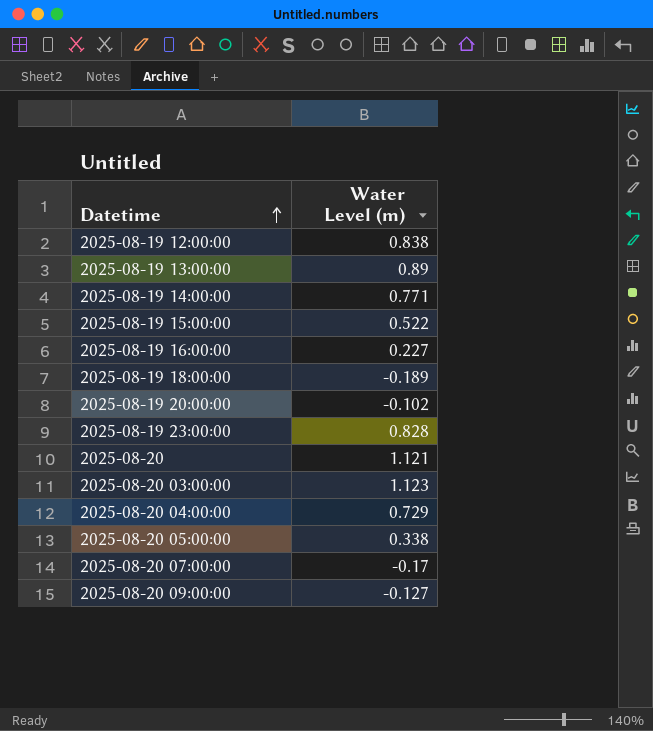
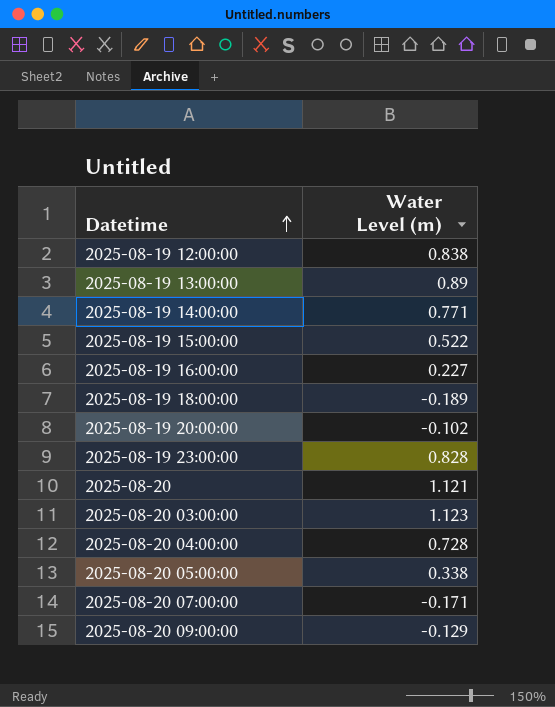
2025-08-20 04:00:00 | Water Level (m): 0.729 -> 0.728
2025-08-20 07:00:00 | Water Level (m): -0.17 -> -0.171
2025-08-20 09:00:00 | Water Level (m): -0.127 -> -0.129

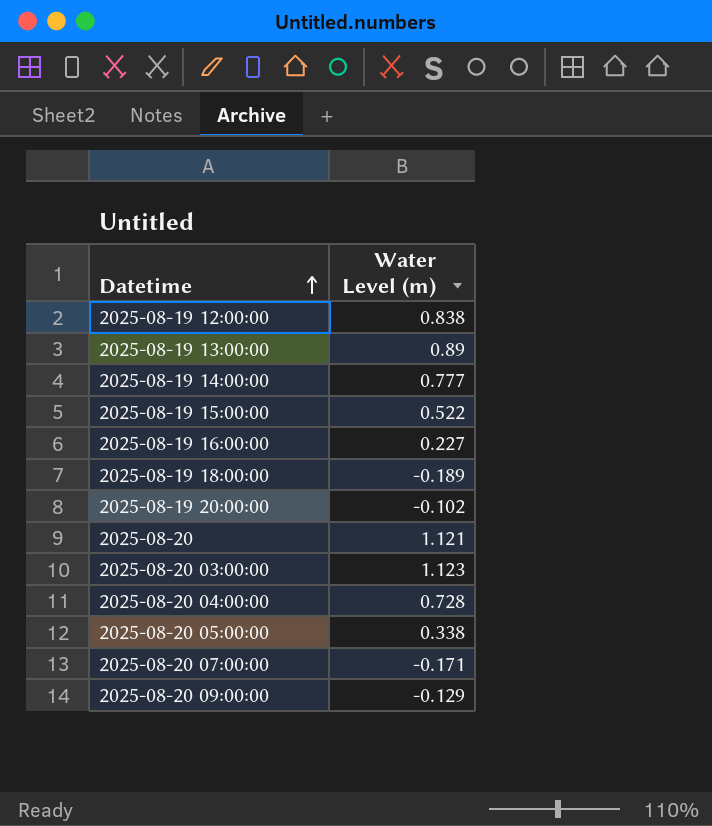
row 2025-08-19 23:00:00: 0.828 -> none
2025-08-19 14:00:00 | Water Level (m): 0.771 -> 0.777

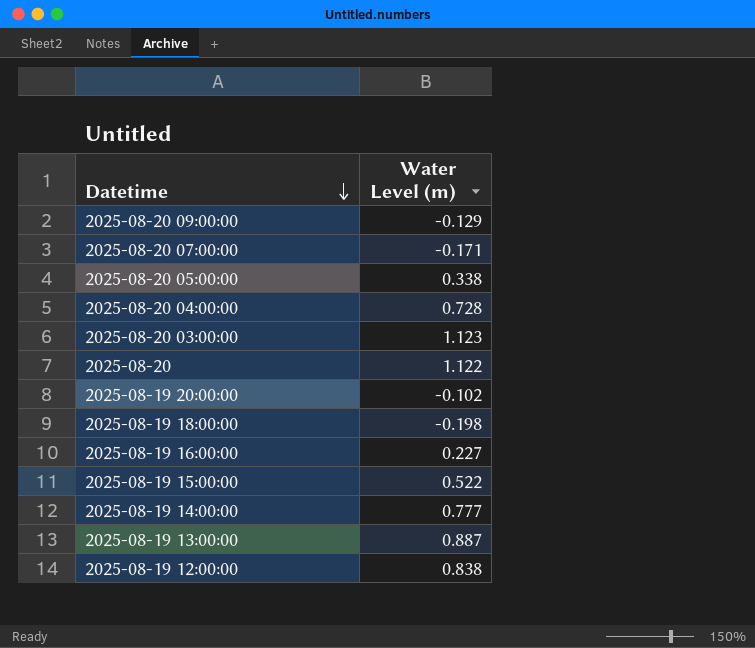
row order: Datetime ascending -> Datetime descending
2025-08-20 | Water Level (m): 1.121 -> 1.122
2025-08-19 18:00:00 | Water Level (m): -0.189 -> -0.198
2025-08-19 13:00:00 | Water Level (m): 0.89 -> 0.887

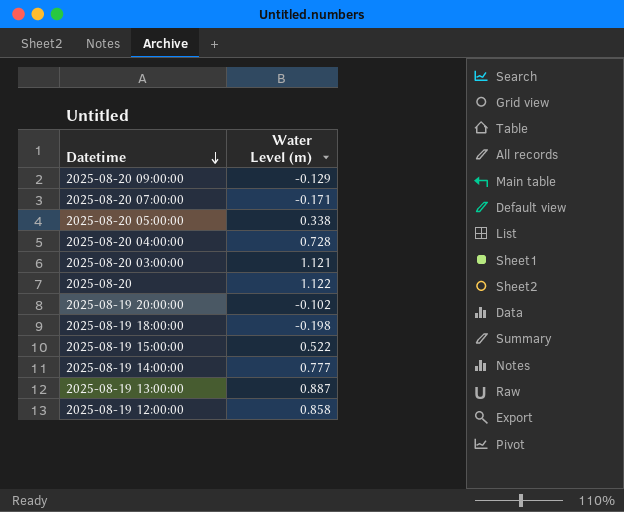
row 2025-08-19 16:00:00: 0.227 -> none
2025-08-20 03:00:00 | Water Level (m): 1.123 -> 1.121
2025-08-19 12:00:00 | Water Level (m): 0.838 -> 0.858

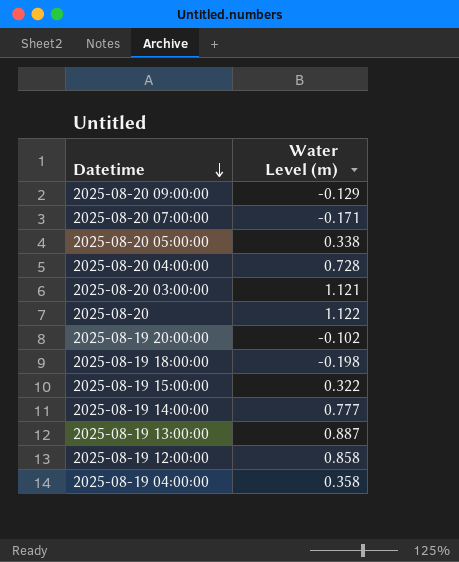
2025-08-19 15:00:00 | Water Level (m): 0.522 -> 0.322
row 2025-08-19 04:00:00: none -> 0.358

